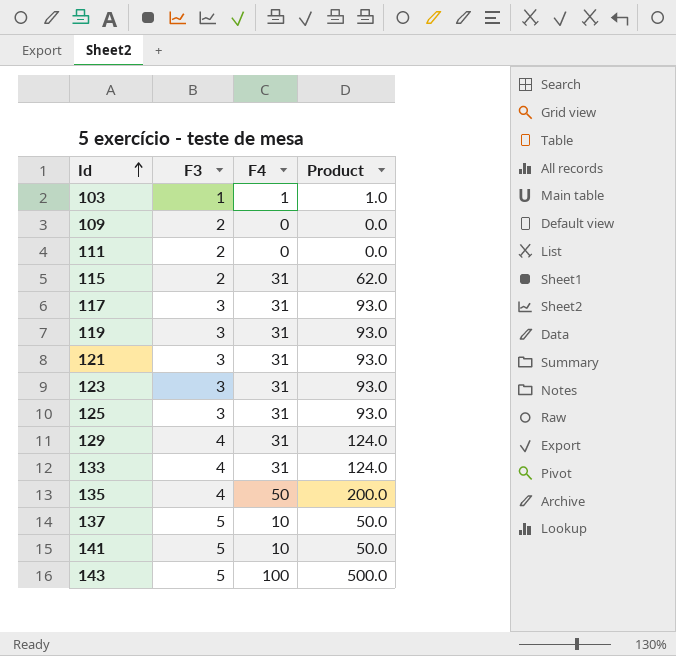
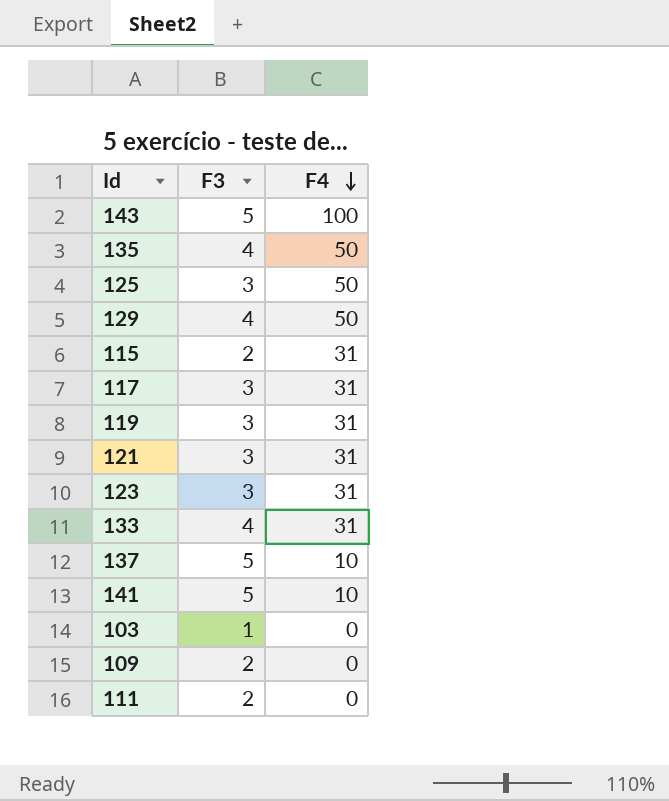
row order: Id ascending -> F4 descending
column Product | formula: [F3] * [F4] -> none
125 | F4: 31 -> 50
129 | F4: 31 -> 50
103 | F4: 1 -> 0

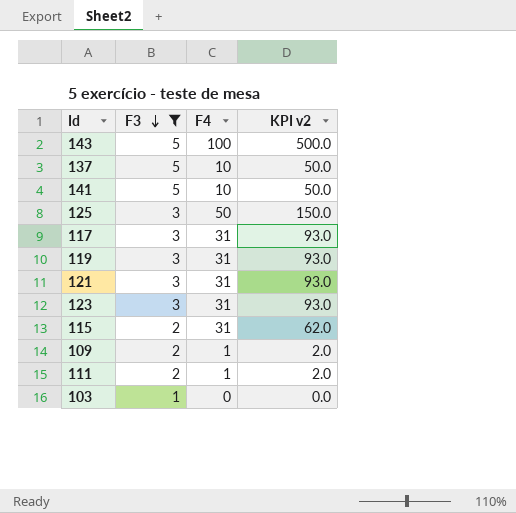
filter: none -> F3 != 4
row order: F4 descending -> F3 descending
column KPI v2 | formula: none -> [F3] * [F4]
109 | F4: 0 -> 1
111 | F4: 0 -> 1

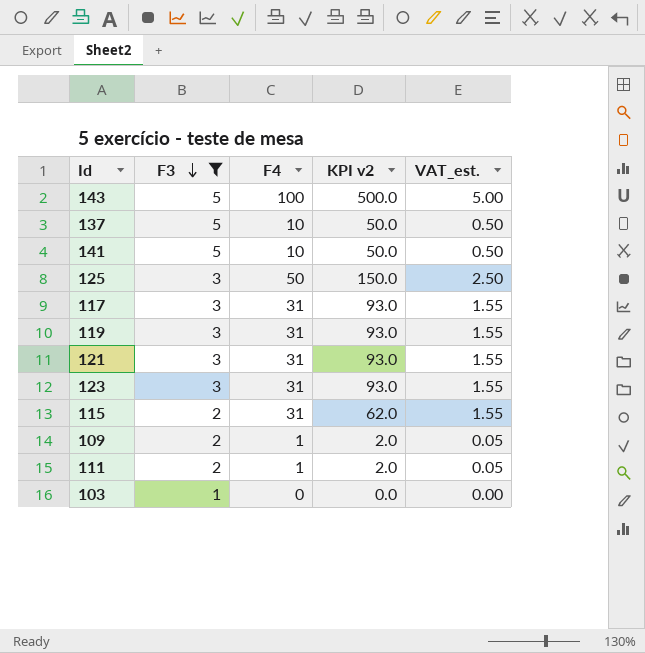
column VAT_est. | formula: none -> [F4] * 0.05

